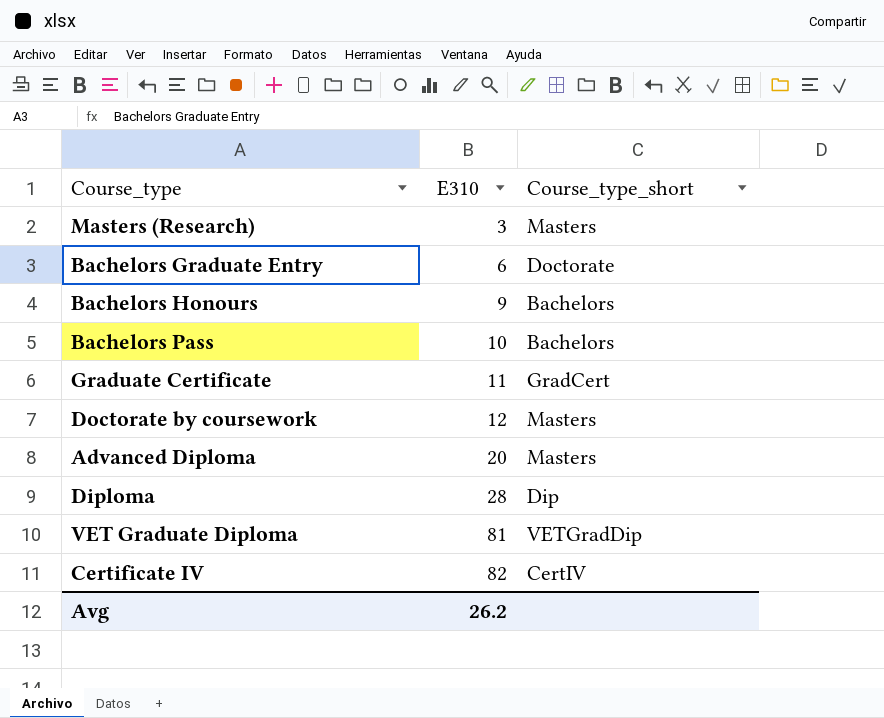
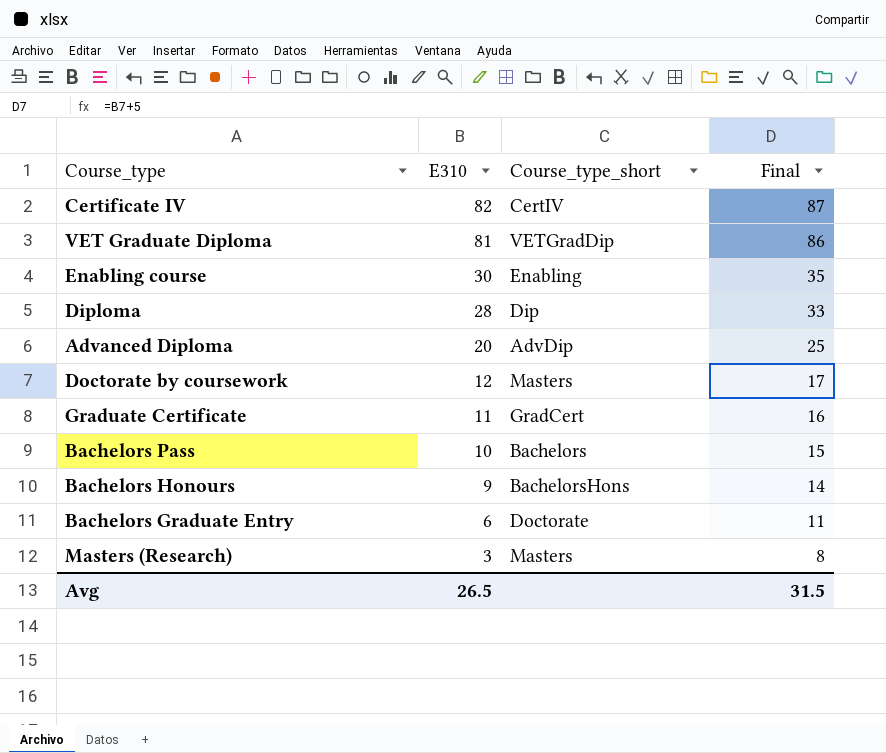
row order: E310 ascending -> E310 descending
column Final | formula: none -> [E310] + 5
row Enabling course: none -> 30 | Enabling | 35
Advanced Diploma | Course_type_short: Masters -> AdvDip
Bachelors Honours | Course_type_short: Bachelors -> BachelorsHons
Avg | E310: 26.2 -> 26.5

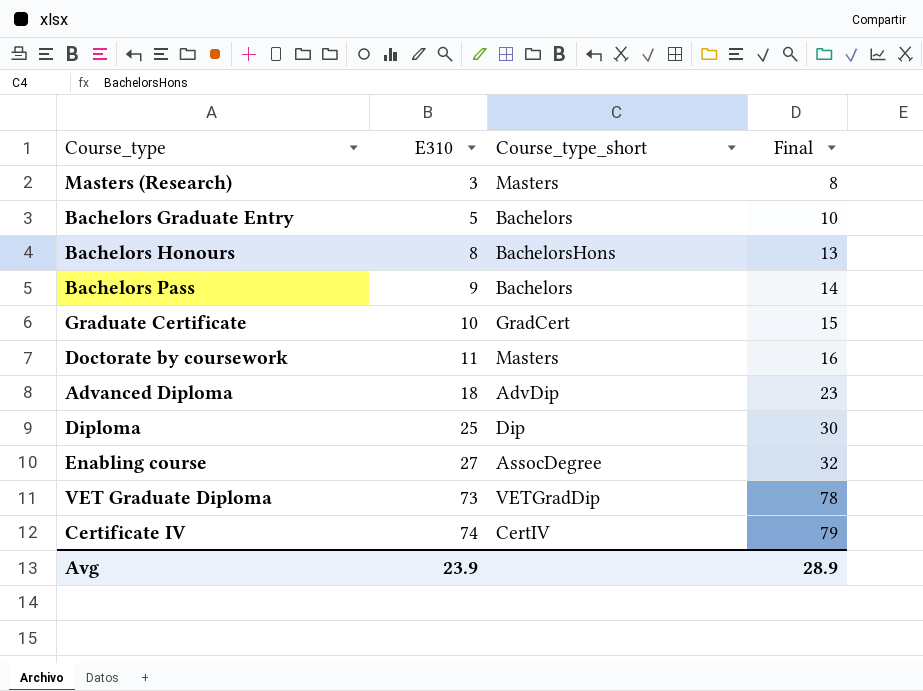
row order: E310 descending -> E310 ascending
Bachelors Graduate Entry | E310: 6 -> 5
Bachelors Graduate Entry | Course_type_short: Doctorate -> Bachelors
Bachelors Graduate Entry | Final: 11 -> 10
Bachelors Honours | E310: 9 -> 8
Bachelors Honours | Final: 14 -> 13
Bachelors Pass | E310: 10 -> 9
Bachelors Pass | Final: 15 -> 14
Graduate Certificate | E310: 11 -> 10
Graduate Certificate | Final: 16 -> 15
Doctorate by coursework | E310: 12 -> 11
Doctorate by coursework | Final: 17 -> 16
Advanced Diploma | E310: 20 -> 18
Advanced Diploma | Final: 25 -> 23
Diploma | E310: 28 -> 25
Diploma | Final: 33 -> 30
Enabling course | E310: 30 -> 27
Enabling course | Course_type_short: Enabling -> AssocDegree
Enabling course | Final: 35 -> 32
VET Graduate Diploma | E310: 81 -> 73
VET Graduate Diploma | Final: 86 -> 78
Certificate IV | E310: 82 -> 74
Certificate IV | Final: 87 -> 79
Avg | E310: 26.5 -> 23.9
Avg | Final: 31.5 -> 28.9

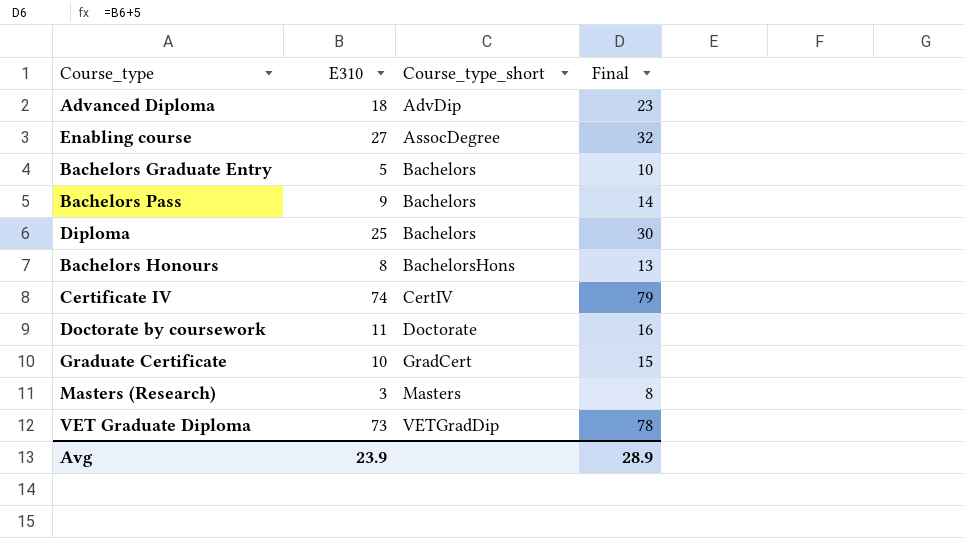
row order: E310 ascending -> Course_type_short ascending
Diploma | Course_type_short: Dip -> Bachelors
Doctorate by coursework | Course_type_short: Masters -> Doctorate

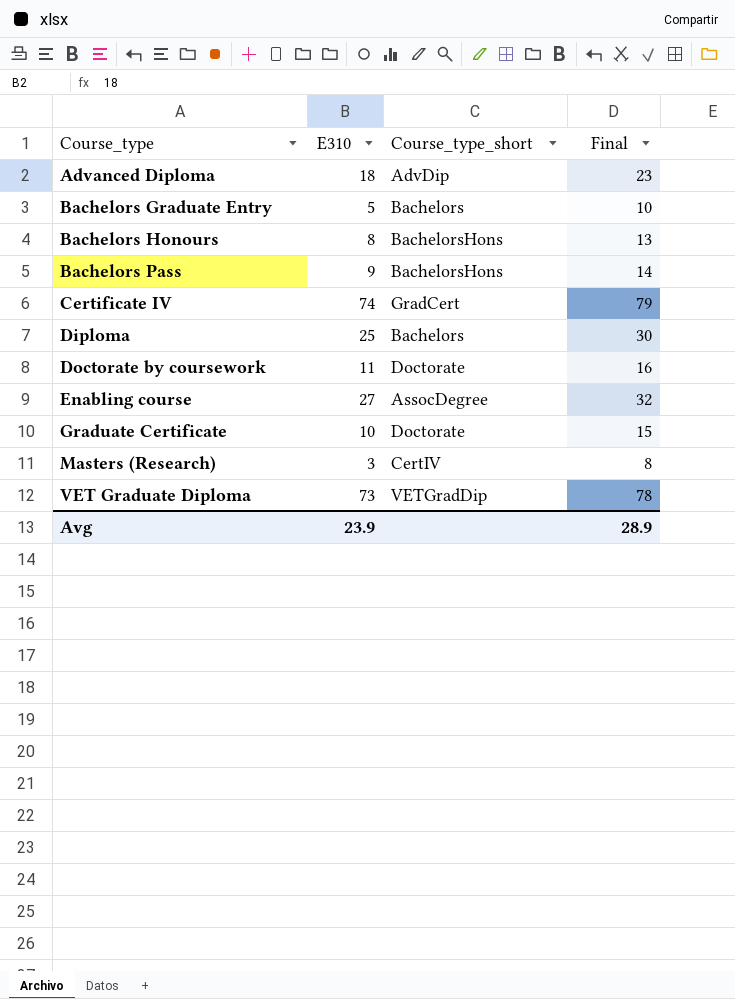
row order: Course_type_short ascending -> Course_type ascending
Bachelors Pass | Course_type_short: Bachelors -> BachelorsHons
Certificate IV | Course_type_short: CertIV -> GradCert
Graduate Certificate | Course_type_short: GradCert -> Doctorate
Masters (Research) | Course_type_short: Masters -> CertIV

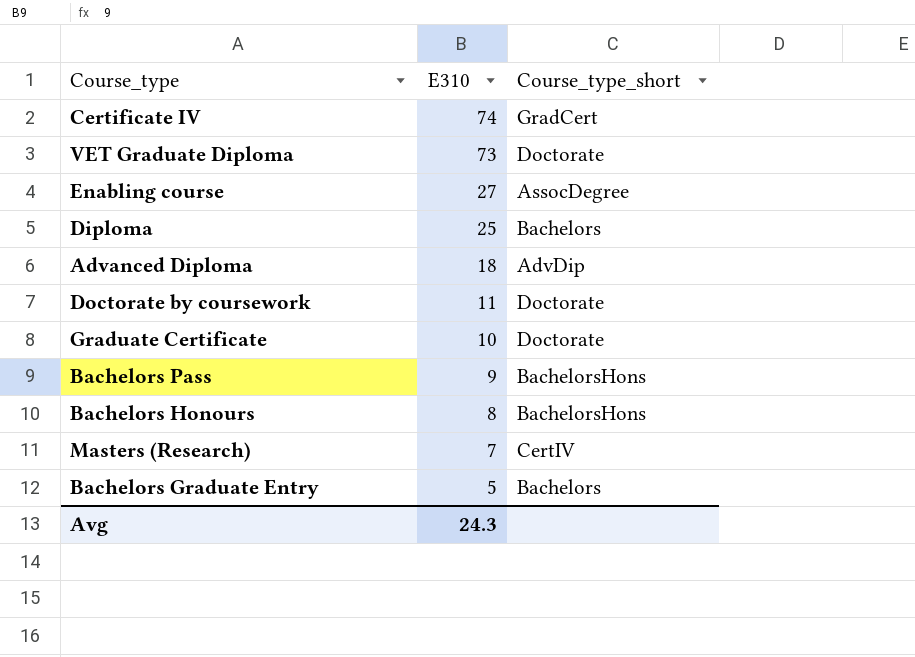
row order: Course_type ascending -> E310 descending
column Final | formula: [E310] + 5 -> none
VET Graduate Diploma | Course_type_short: VETGradDip -> Doctorate
Masters (Research) | E310: 3 -> 7
Avg | E310: 23.9 -> 24.3

